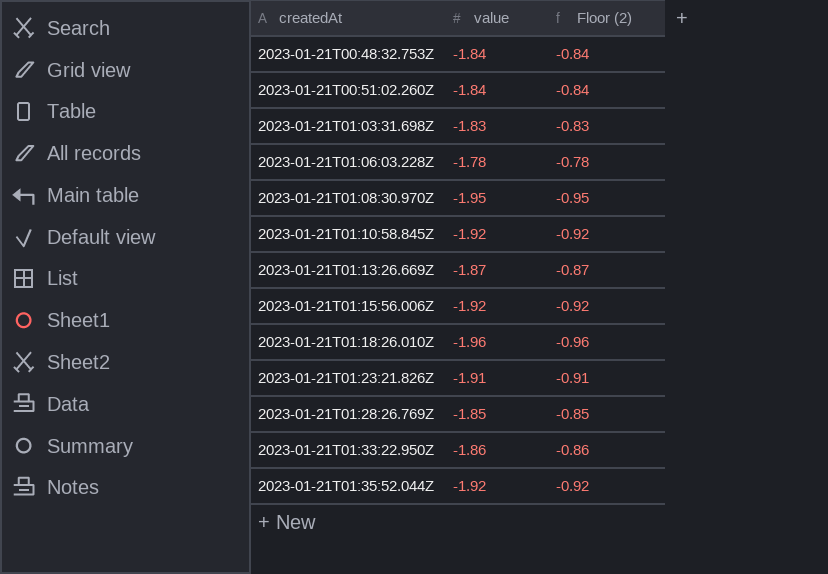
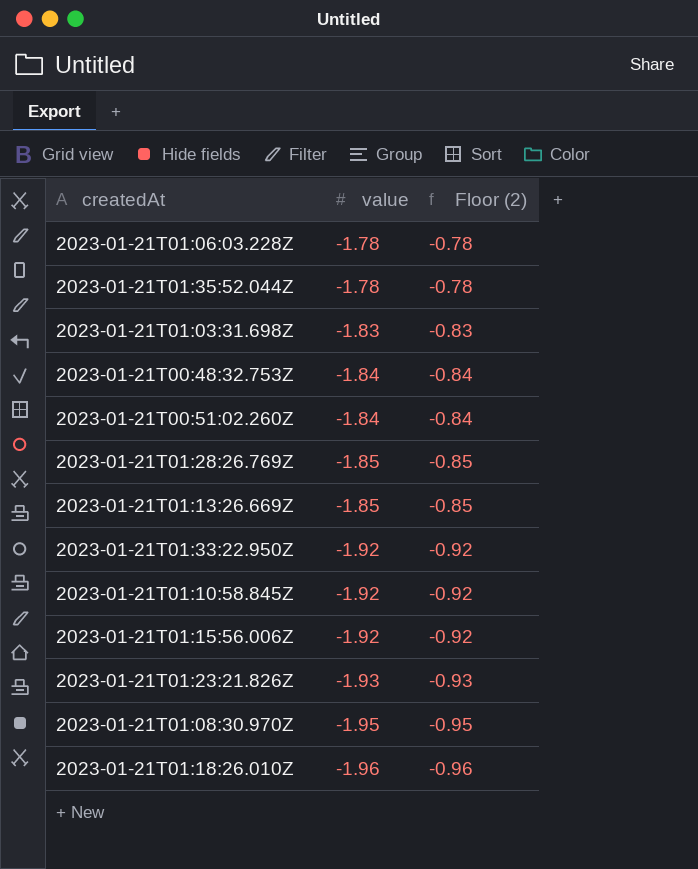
row order: createdAt ascending -> value descending
2023-01-21T01:35:52.044Z | value: -1.92 -> -1.78
2023-01-21T01:35:52.044Z | Floor (2): -0.92 -> -0.78
2023-01-21T01:13:26.669Z | value: -1.87 -> -1.85
2023-01-21T01:13:26.669Z | Floor (2): -0.87 -> -0.85
2023-01-21T01:33:22.950Z | value: -1.86 -> -1.92
2023-01-21T01:33:22.950Z | Floor (2): -0.86 -> -0.92
2023-01-21T01:23:21.826Z | value: -1.91 -> -1.93
2023-01-21T01:23:21.826Z | Floor (2): -0.91 -> -0.93

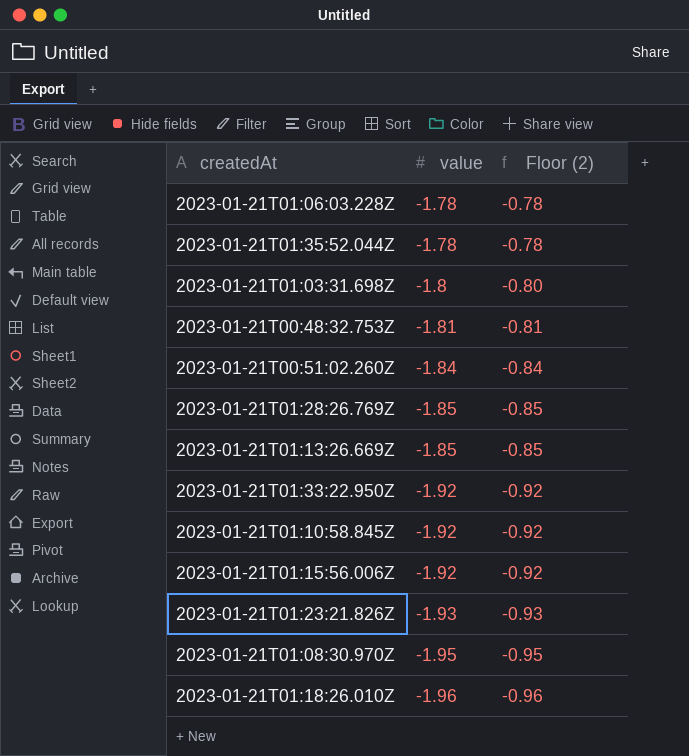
2023-01-21T01:03:31.698Z | value: -1.83 -> -1.8
2023-01-21T01:03:31.698Z | Floor (2): -0.83 -> -0.80
2023-01-21T00:48:32.753Z | value: -1.84 -> -1.81
2023-01-21T00:48:32.753Z | Floor (2): -0.84 -> -0.81

